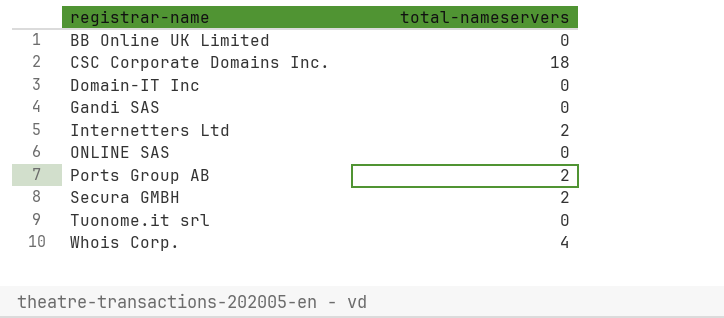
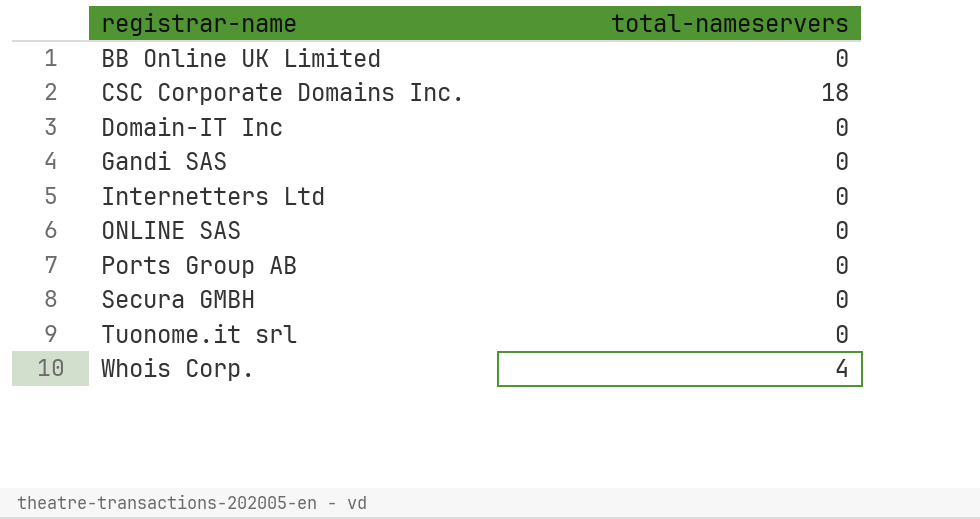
Internetters Ltd | total-nameservers: 2 -> 0
Ports Group AB | total-nameservers: 2 -> 0
Secura GMBH | total-nameservers: 2 -> 0

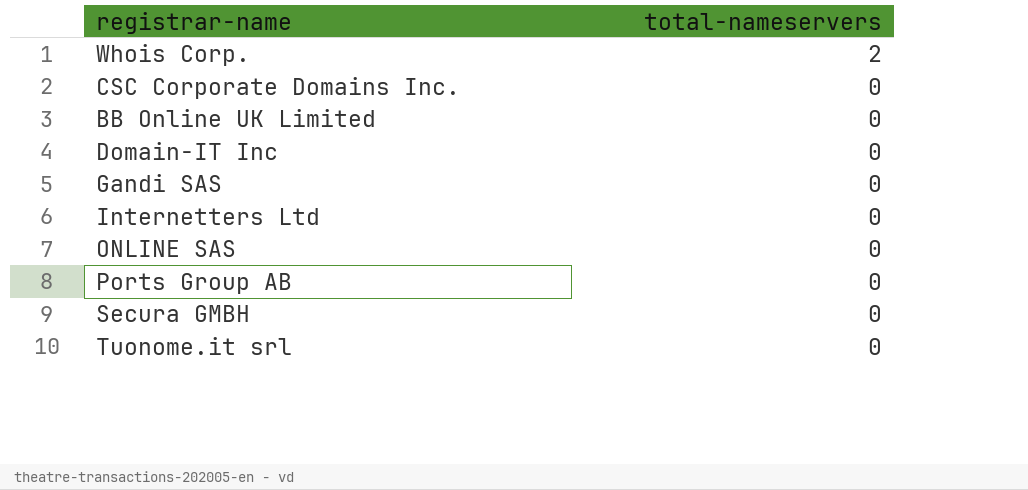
row order: registrar-name ascending -> total-nameservers descending
Whois Corp. | total-nameservers: 4 -> 2
CSC Corporate Domains Inc. | total-nameservers: 18 -> 0

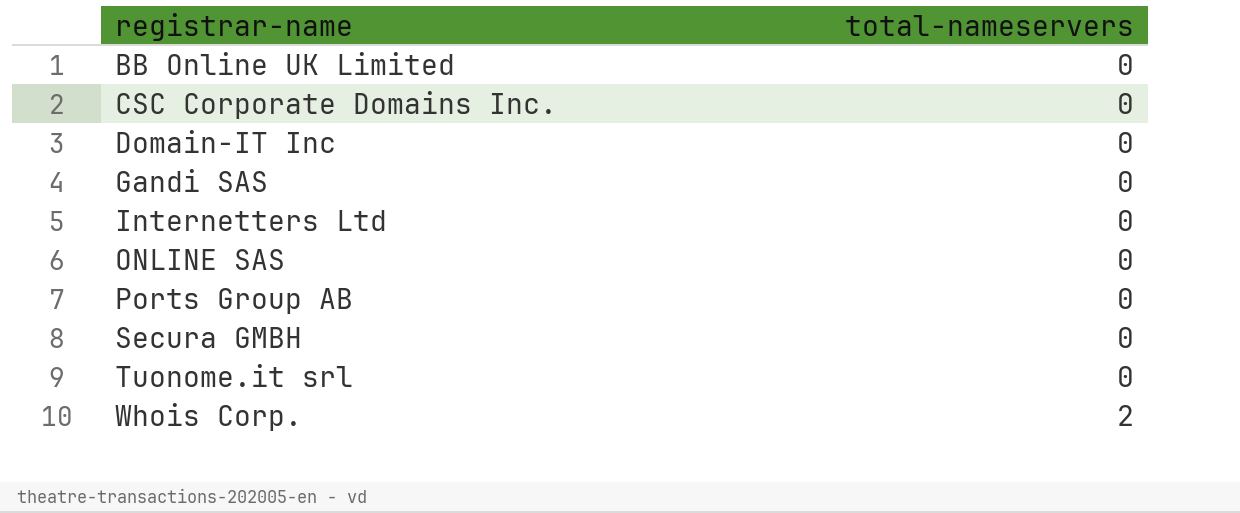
row order: total-nameservers descending -> registrar-name ascending

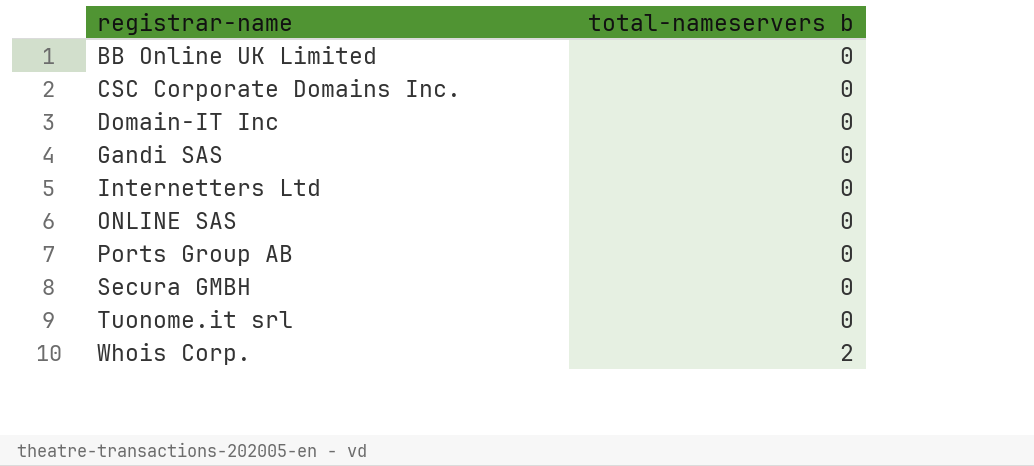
column name: total-nameservers -> total-nameservers b

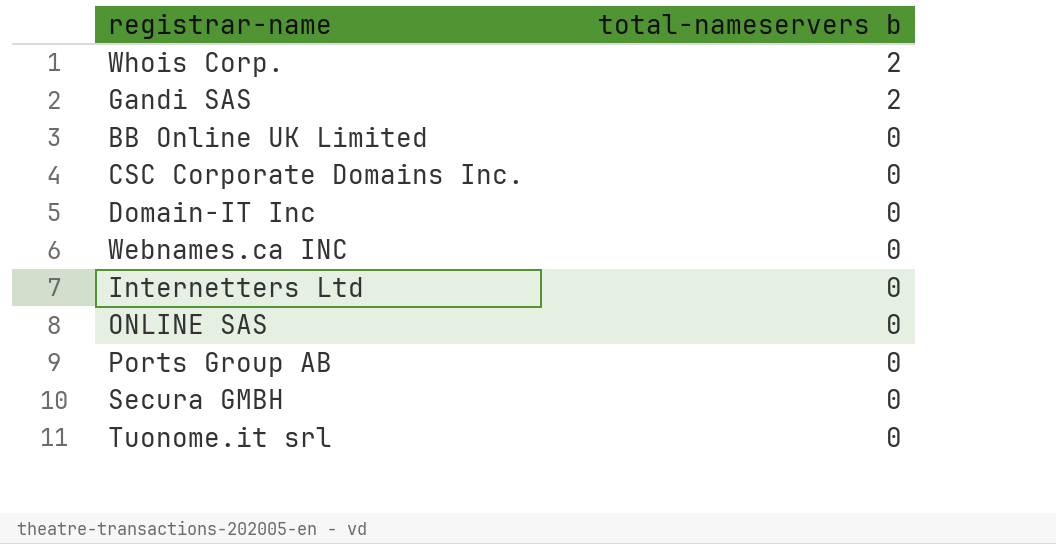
row order: registrar-name ascending -> total-nameservers b descending
Gandi SAS | total-nameservers b: 0 -> 2
row Webnames.ca INC: none -> 0

